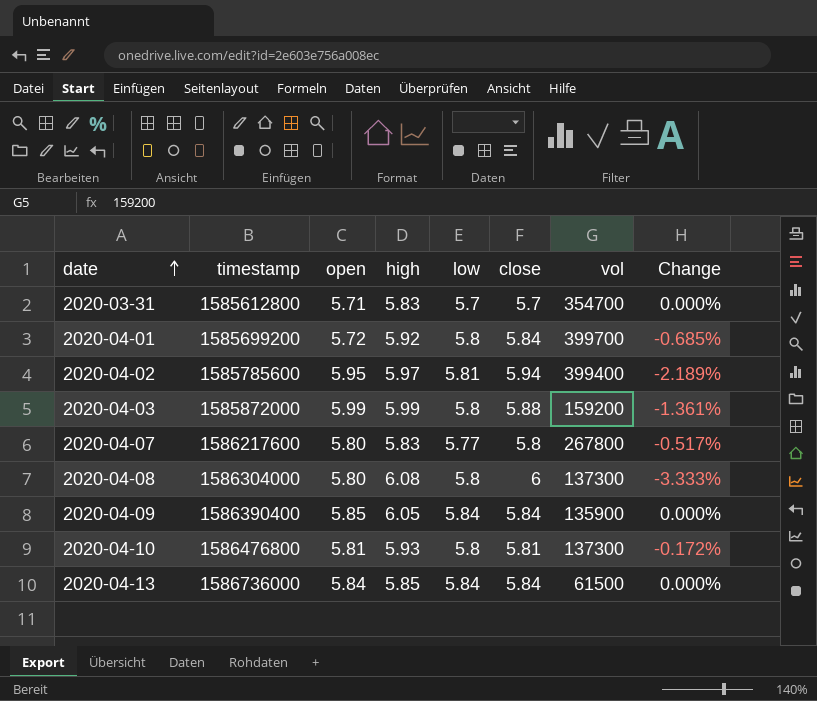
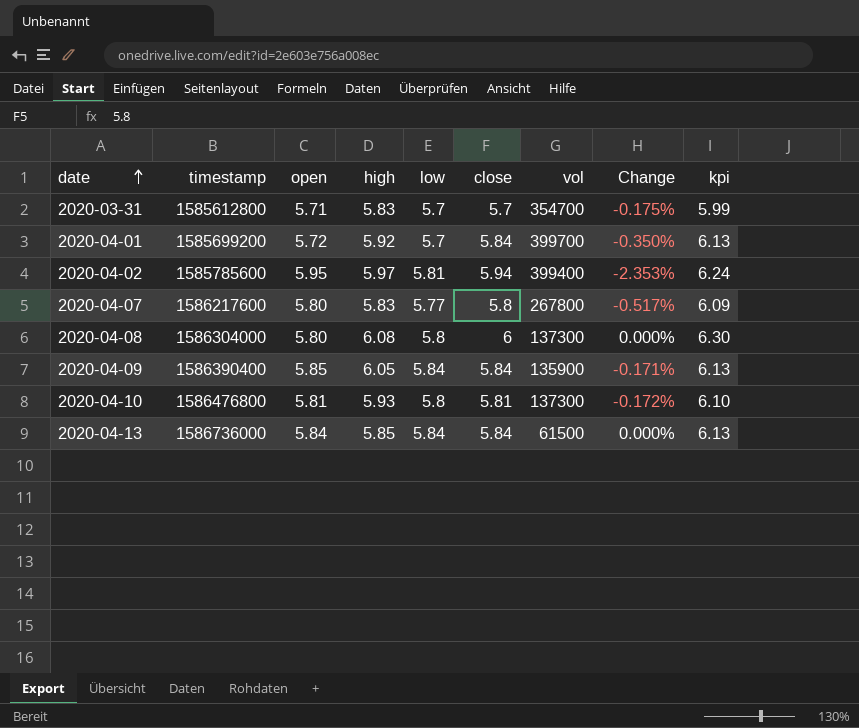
column Change | formula: ([low] - [close]) / [close] -> ([low] - [open]) / [open]
column kpi | formula: none -> [close] * 1.05
row 2020-04-03: 1585872000 | 5.99 | 5.99 | 5.8 | 5.88 | 159200 | -1.361% -> none
2020-04-01 | low: 5.8 -> 5.7

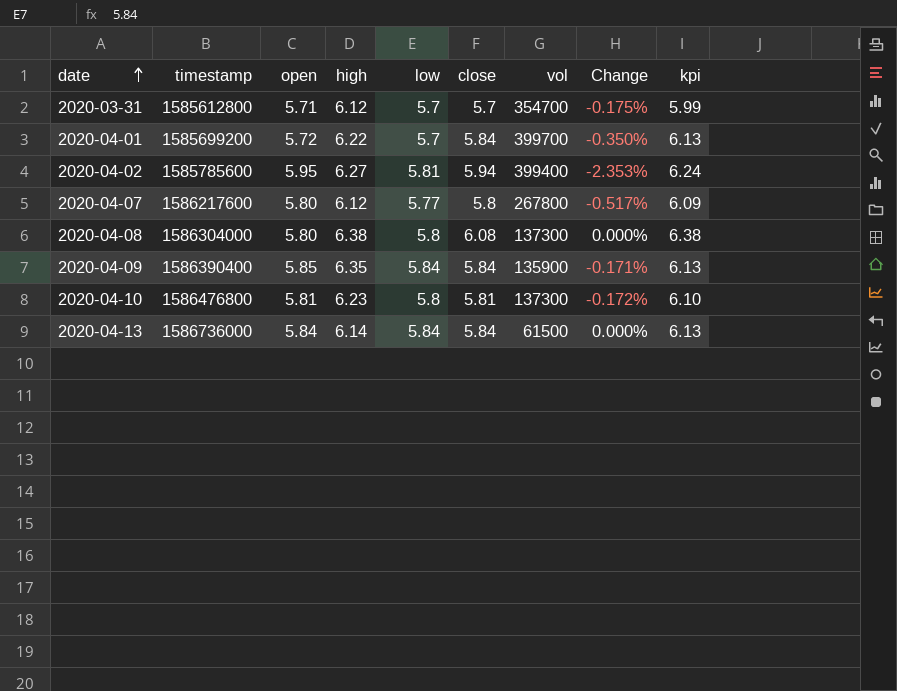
2020-03-31 | high: 5.83 -> 6.12
2020-04-01 | high: 5.92 -> 6.22
2020-04-02 | high: 5.97 -> 6.27
2020-04-07 | high: 5.83 -> 6.12
2020-04-08 | high: 6.08 -> 6.38
2020-04-08 | close: 6 -> 6.08
2020-04-08 | kpi: 6.30 -> 6.38
2020-04-09 | high: 6.05 -> 6.35
2020-04-10 | high: 5.93 -> 6.23
2020-04-13 | high: 5.85 -> 6.14

